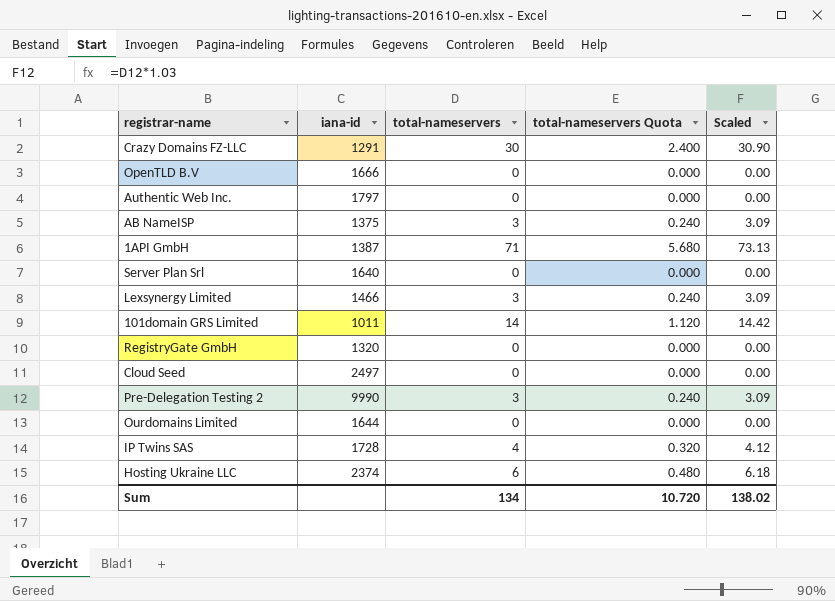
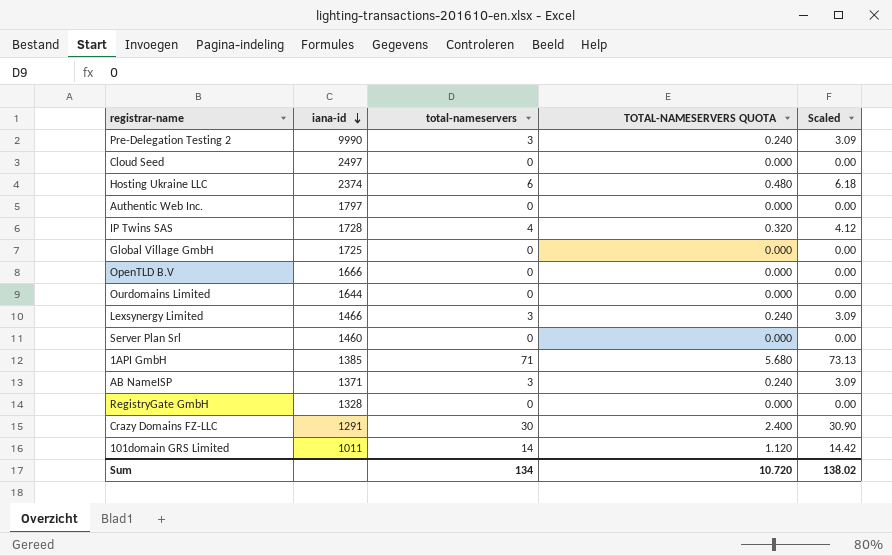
row order: none -> iana-id descending
column name: total-nameservers Quota -> TOTAL-NAMESERVERS QUOTA
row Global Village GmbH: none -> 1725 | 0 | 0.000 | 0.00
Server Plan Srl | iana-id: 1640 -> 1460
1API GmbH | iana-id: 1387 -> 1385
AB NameISP | iana-id: 1375 -> 1371
RegistryGate GmbH | iana-id: 1320 -> 1328

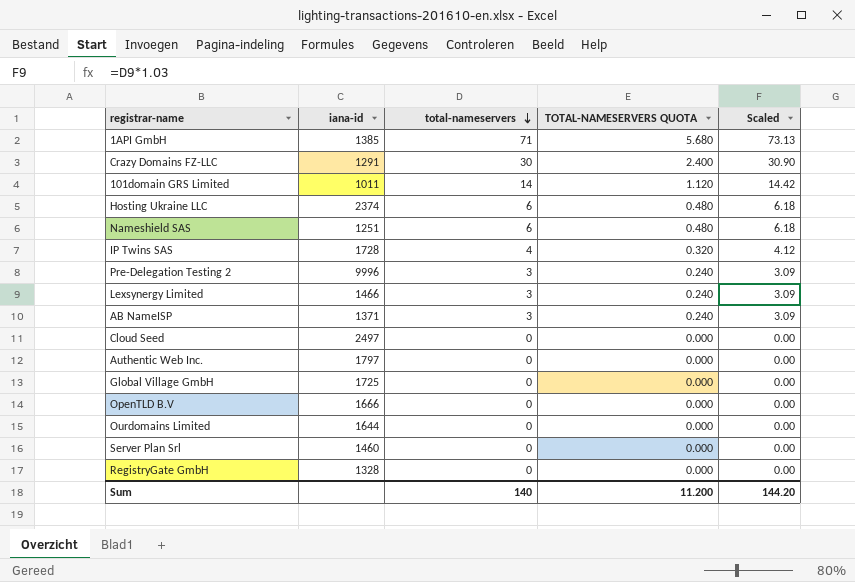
row order: iana-id descending -> total-nameservers descending
row Nameshield SAS: none -> 1251 | 6 | 0.480 | 6.18
Pre-Delegation Testing 2 | iana-id: 9990 -> 9996
Sum | total-nameservers: 134 -> 140
Sum | TOTAL-NAMESERVERS QUOTA: 10.720 -> 11.200
Sum | Scaled: 138.02 -> 144.20

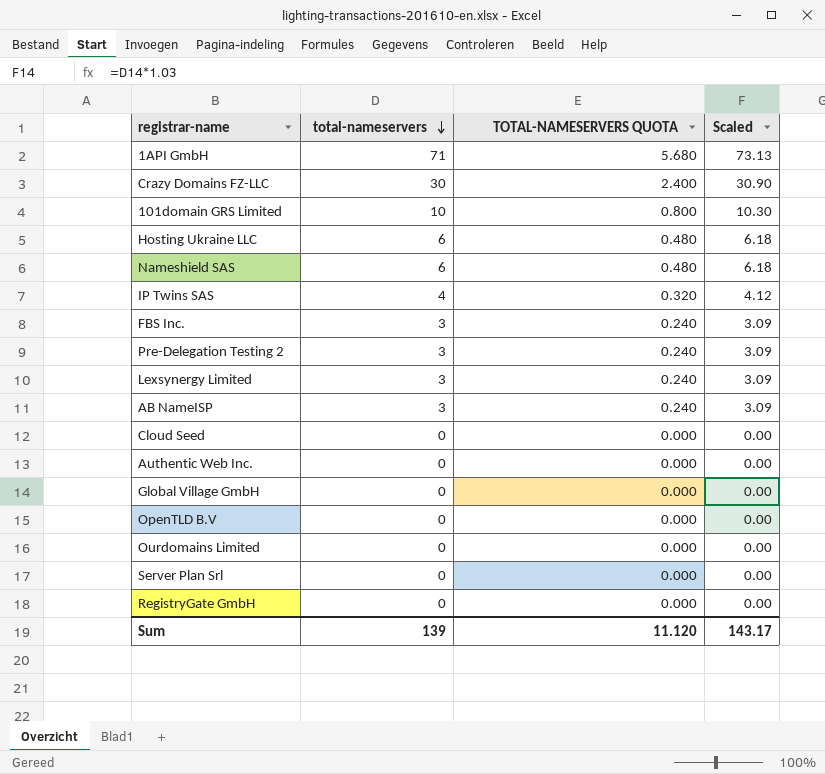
column iana-id | position: 2 -> none
101domain GRS Limited | total-nameservers: 14 -> 10
101domain GRS Limited | TOTAL-NAMESERVERS QUOTA: 1.120 -> 0.800
101domain GRS Limited | Scaled: 14.42 -> 10.30
row FBS Inc.: none -> 3 | 0.240 | 3.09
Sum | total-nameservers: 140 -> 139
Sum | TOTAL-NAMESERVERS QUOTA: 11.200 -> 11.120
Sum | Scaled: 144.20 -> 143.17

